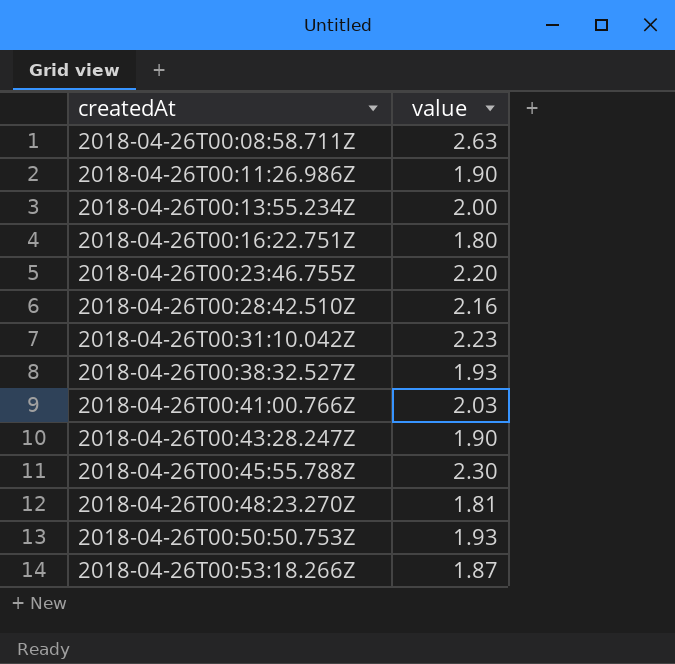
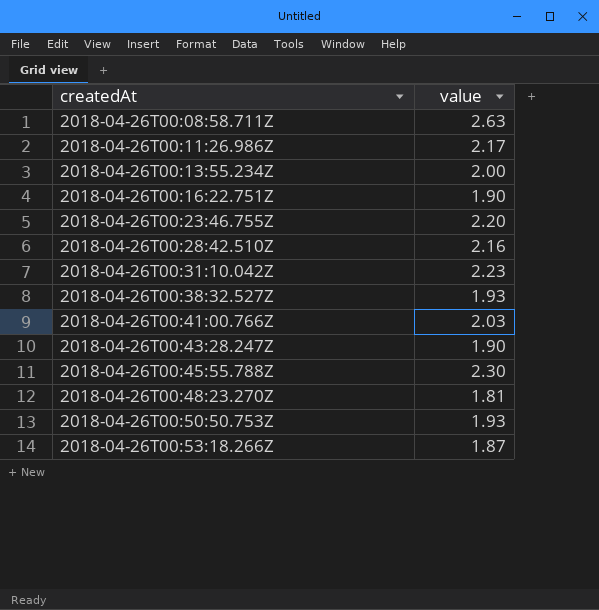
2018-04-26T00:11:26.986Z | value: 1.90 -> 2.17
2018-04-26T00:16:22.751Z | value: 1.80 -> 1.90

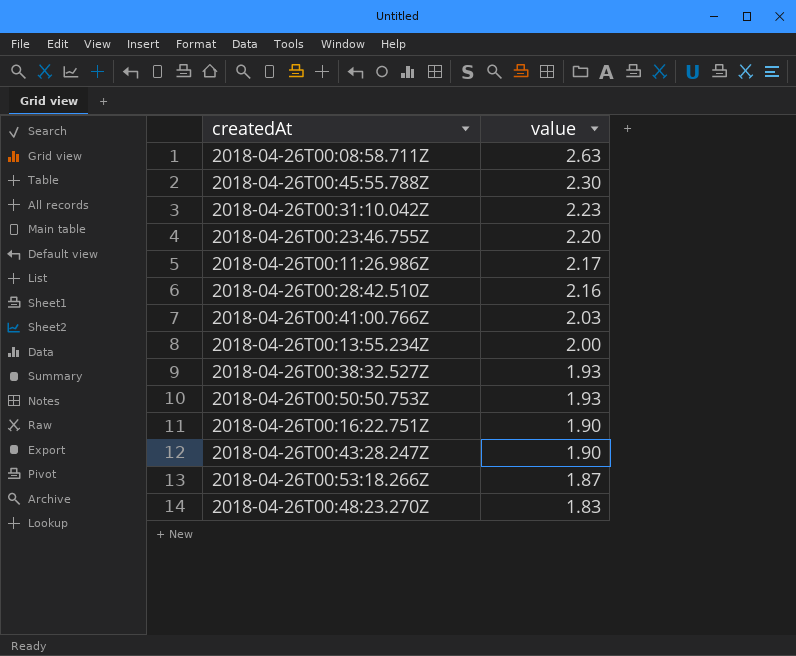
row order: createdAt ascending -> value descending
2018-04-26T00:48:23.270Z | value: 1.81 -> 1.83

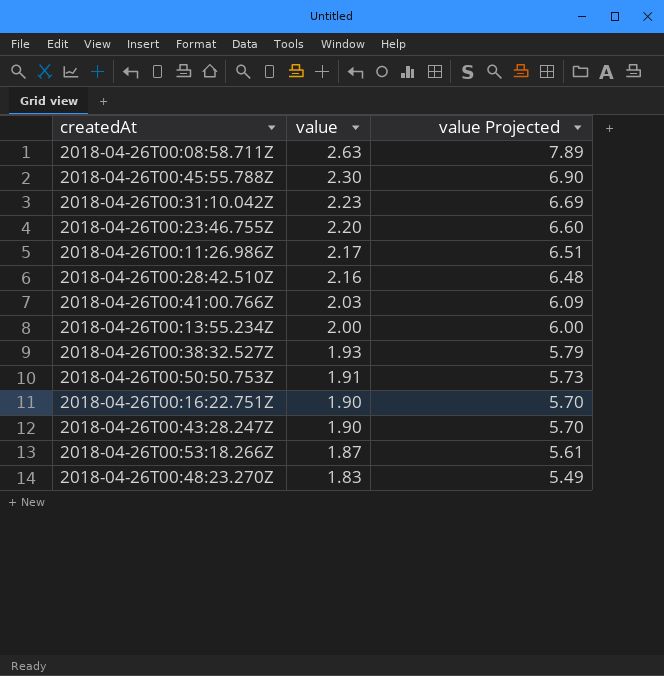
column value Projected | formula: none -> [value] * 3
2018-04-26T00:50:50.753Z | value: 1.93 -> 1.91

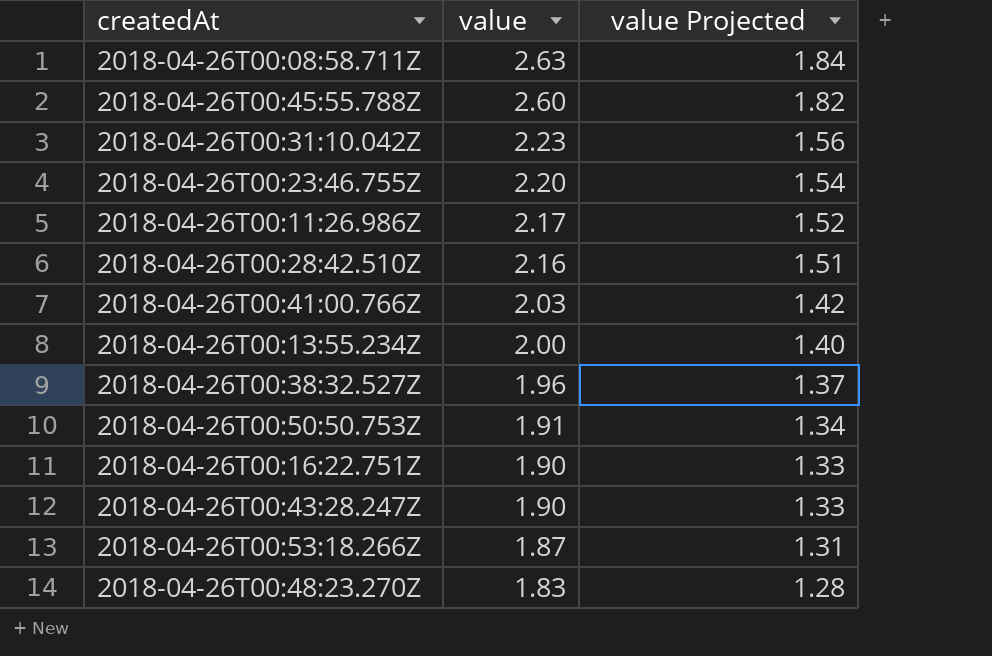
column value Projected | formula: [value] * 3 -> [value] * 0.7
2018-04-26T00:45:55.788Z | value: 2.30 -> 2.60
2018-04-26T00:38:32.527Z | value: 1.93 -> 1.96

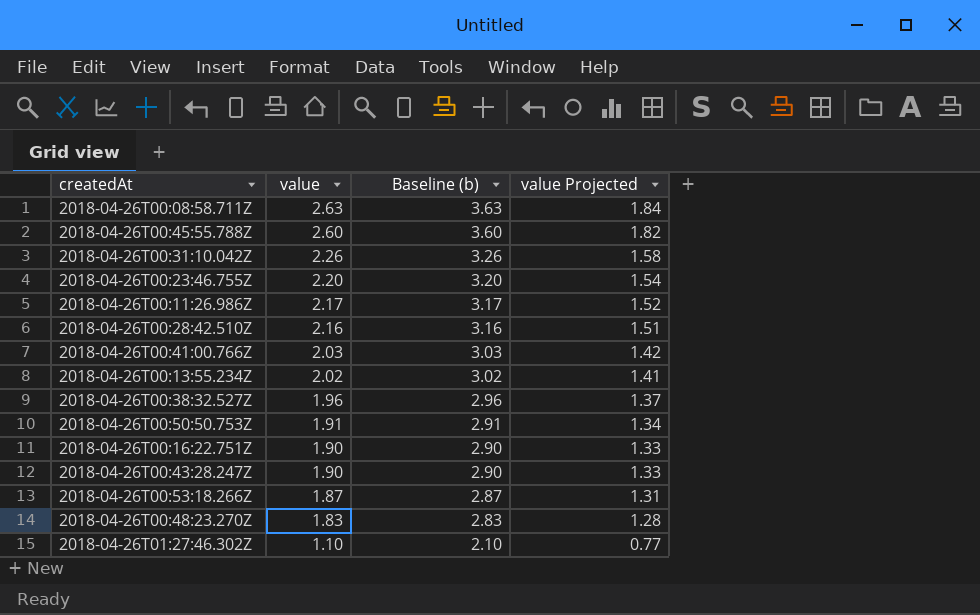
column Baseline (b) | formula: none -> [value] + 1
2018-04-26T00:31:10.042Z | value: 2.23 -> 2.26
2018-04-26T00:31:10.042Z | value Projected: 1.56 -> 1.58
2018-04-26T00:13:55.234Z | value: 2.00 -> 2.02
2018-04-26T00:13:55.234Z | value Projected: 1.40 -> 1.41
row 2018-04-26T01:27:46.302Z: none -> 1.10 | 2.10 | 0.77

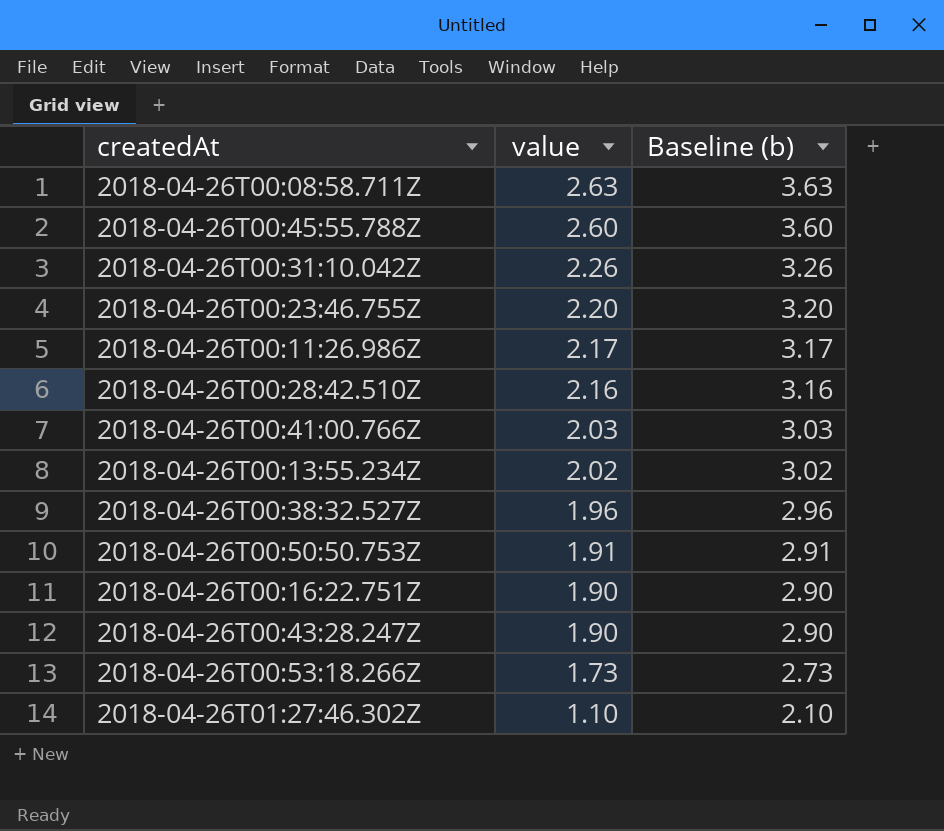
column value Projected | formula: [value] * 0.7 -> none
row 2018-04-26T00:48:23.270Z: 1.83 | 2.83 | 1.28 -> none
2018-04-26T00:53:18.266Z | value: 1.87 -> 1.73
2018-04-26T00:53:18.266Z | Baseline (b): 2.87 -> 2.73

